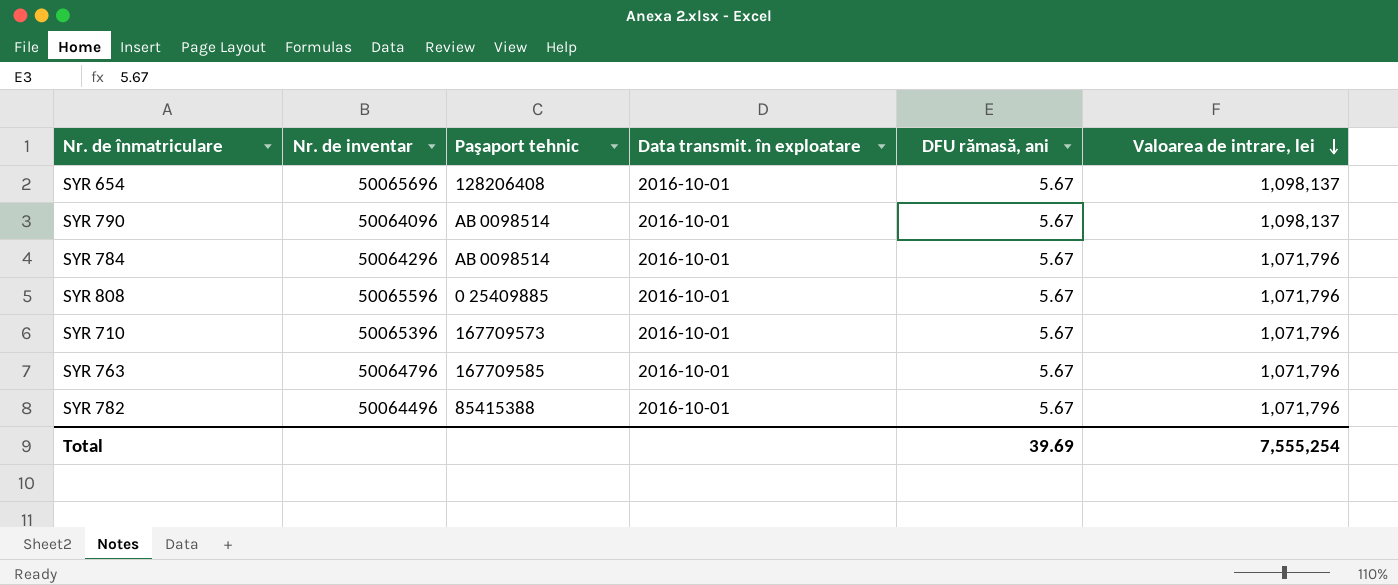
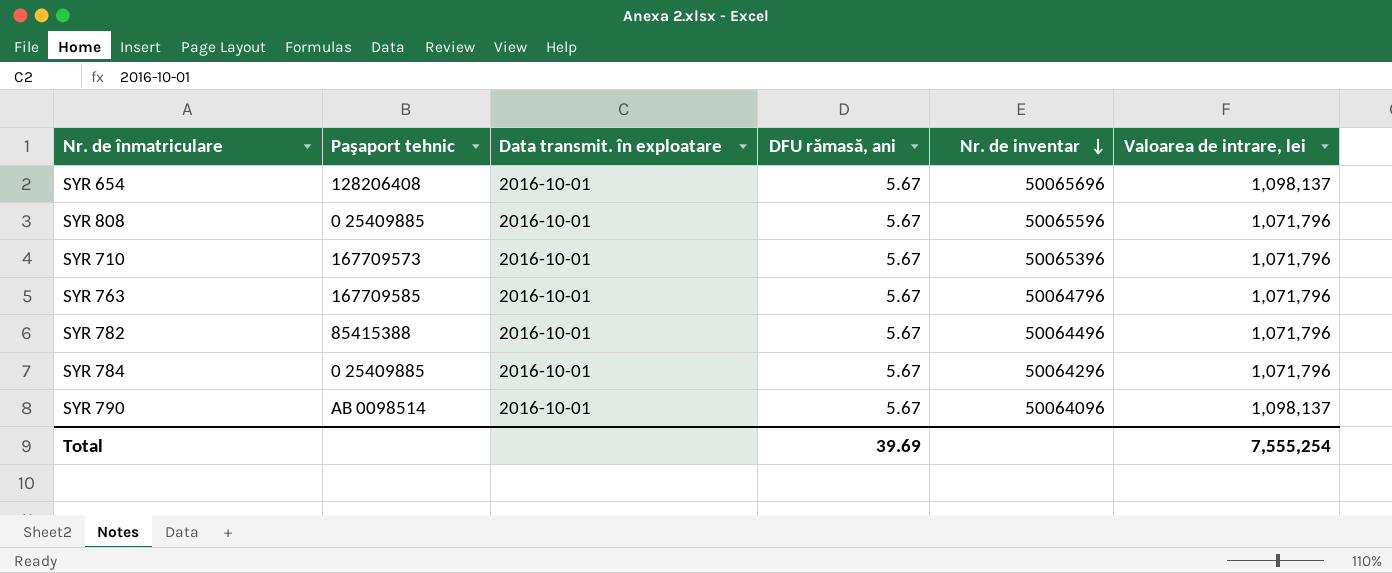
row order: Valoarea de intrare, lei descending -> Nr. de inventar descending
column Nr. de inventar | position: 2 -> 5
SYR 784 | Paşaport tehnic: AB 0098514 -> 0 25409885

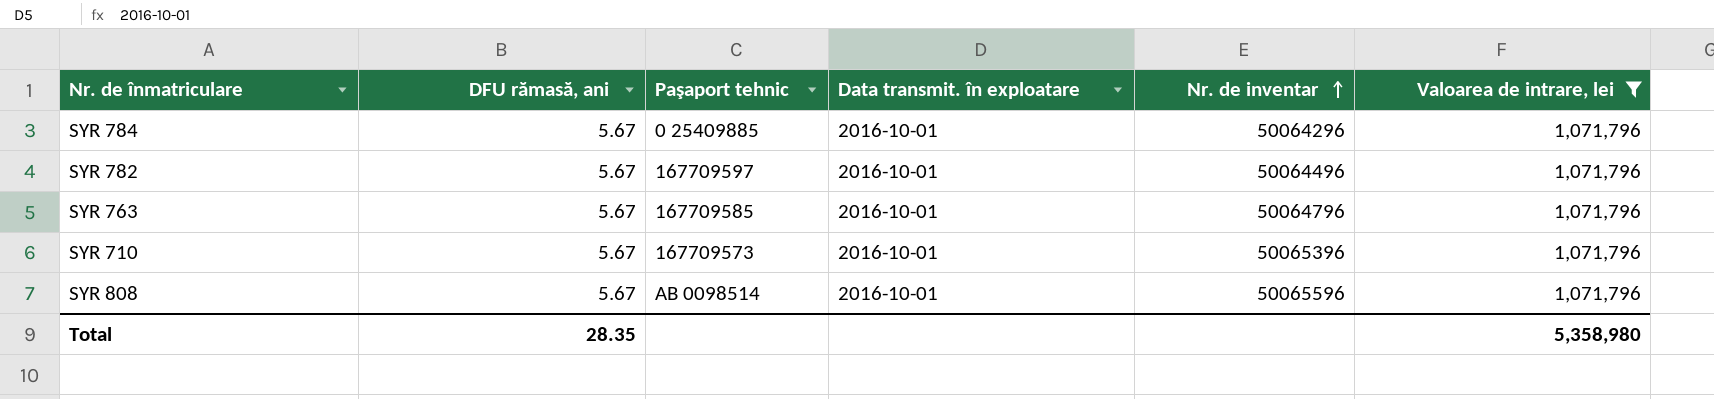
filter: none -> Valoarea de intrare, lei = 1,071,796
row order: Nr. de inventar descending -> Nr. de inventar ascending
column DFU rămasă, ani | position: 4 -> 2
SYR 782 | Paşaport tehnic: 85415388 -> 167709597
SYR 808 | Paşaport tehnic: 0 25409885 -> AB 0098514
Total | DFU rămasă, ani: 39.69 -> 28.35
Total | Valoarea de intrare, lei: 7,555,254 -> 5,358,980

